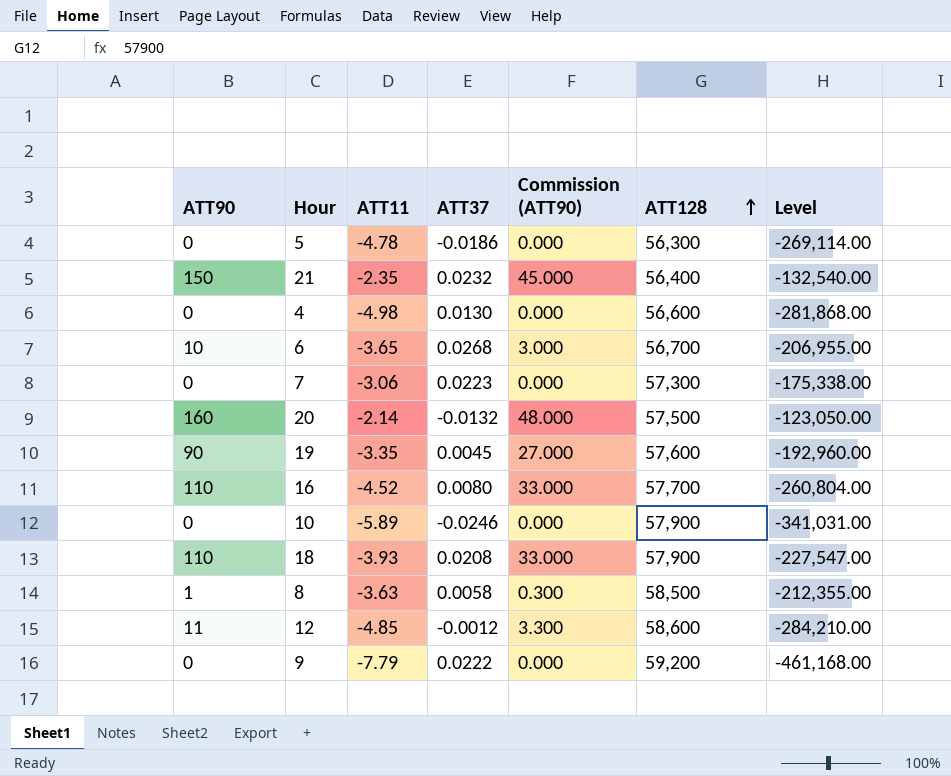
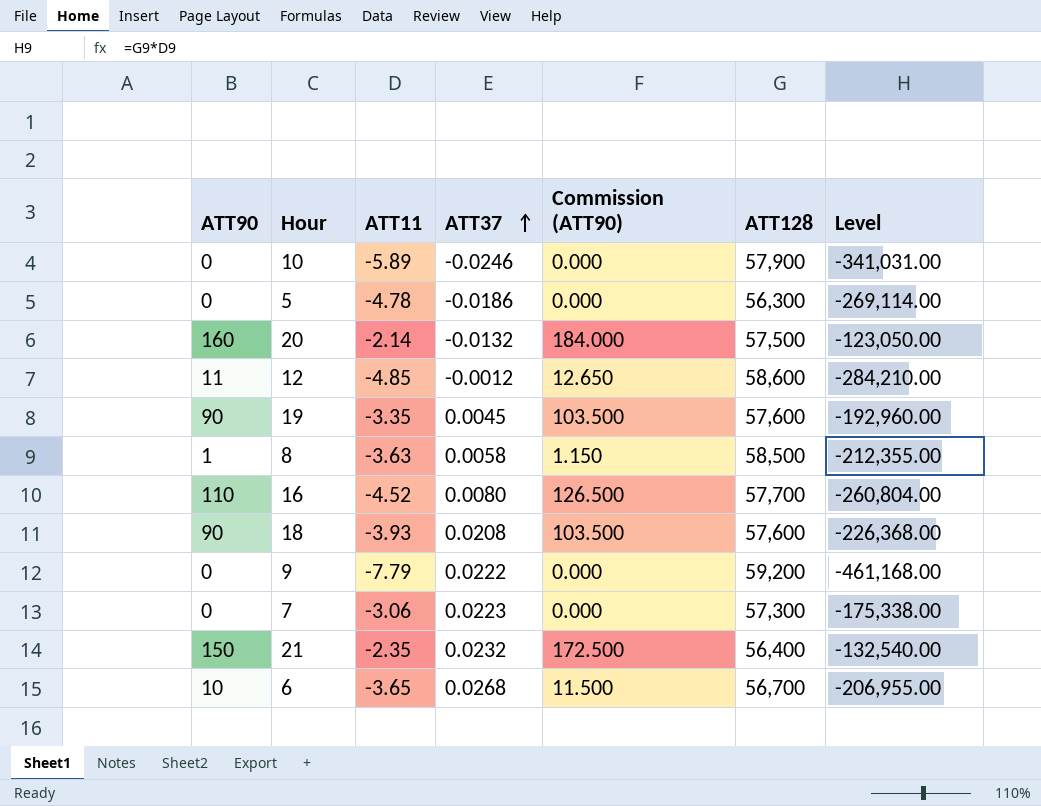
row order: ATT128 ascending -> ATT37 ascending
column Commission (ATT90) | formula: [ATT90] * 0.3 -> [ATT90] * 1.15
row 4: 0 | -4.98 | 0.0130 | 0.000 | 56,600 | -281,868.00 -> none
18 | ATT90: 110 -> 90
18 | ATT128: 57,900 -> 57,600
18 | Level: -227,547.00 -> -226,368.00

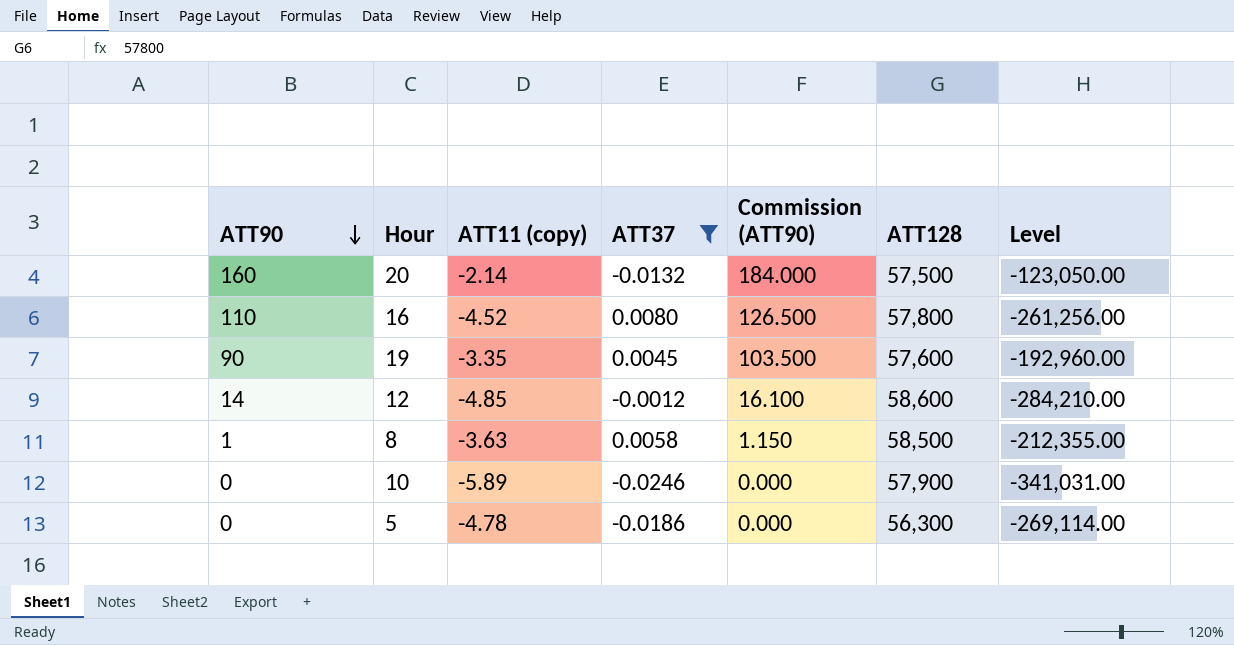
filter: none -> ATT37 <= 0.0080
row order: ATT37 ascending -> ATT90 descending
column name: ATT11 -> ATT11 (copy)
16 | ATT128: 57,700 -> 57,800
16 | Level: -260,804.00 -> -261,256.00
12 | ATT90: 11 -> 14
12 | Commission (ATT90): 12.650 -> 16.100

